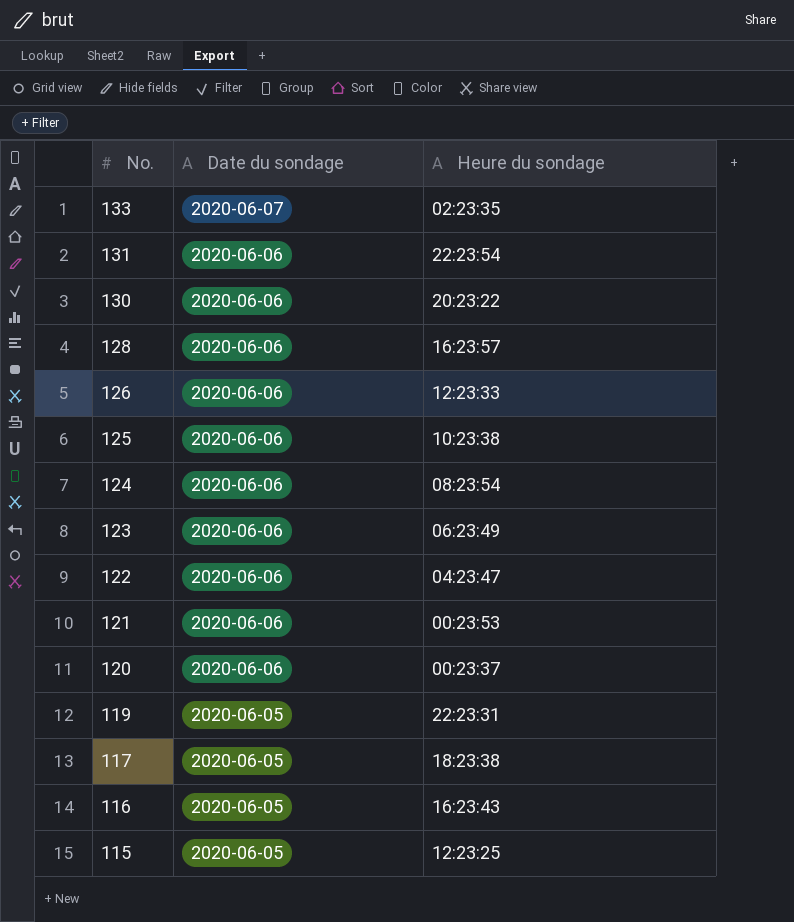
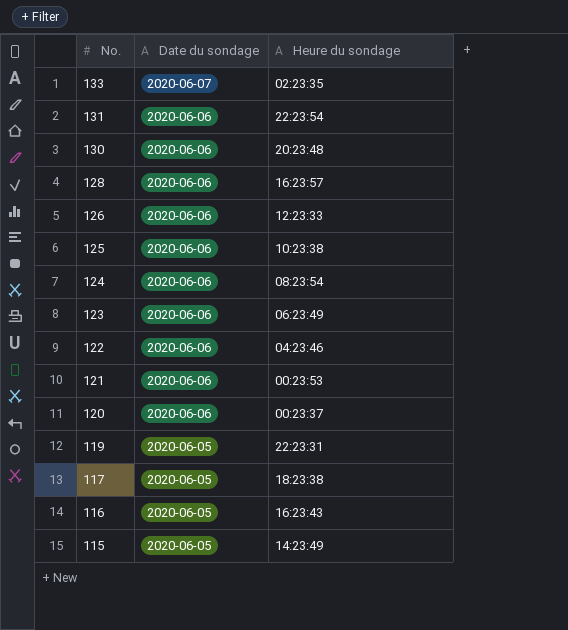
130 | Heure du sondage: 20:23:22 -> 20:23:48
122 | Heure du sondage: 04:23:47 -> 04:23:46
115 | Heure du sondage: 12:23:25 -> 14:23:49

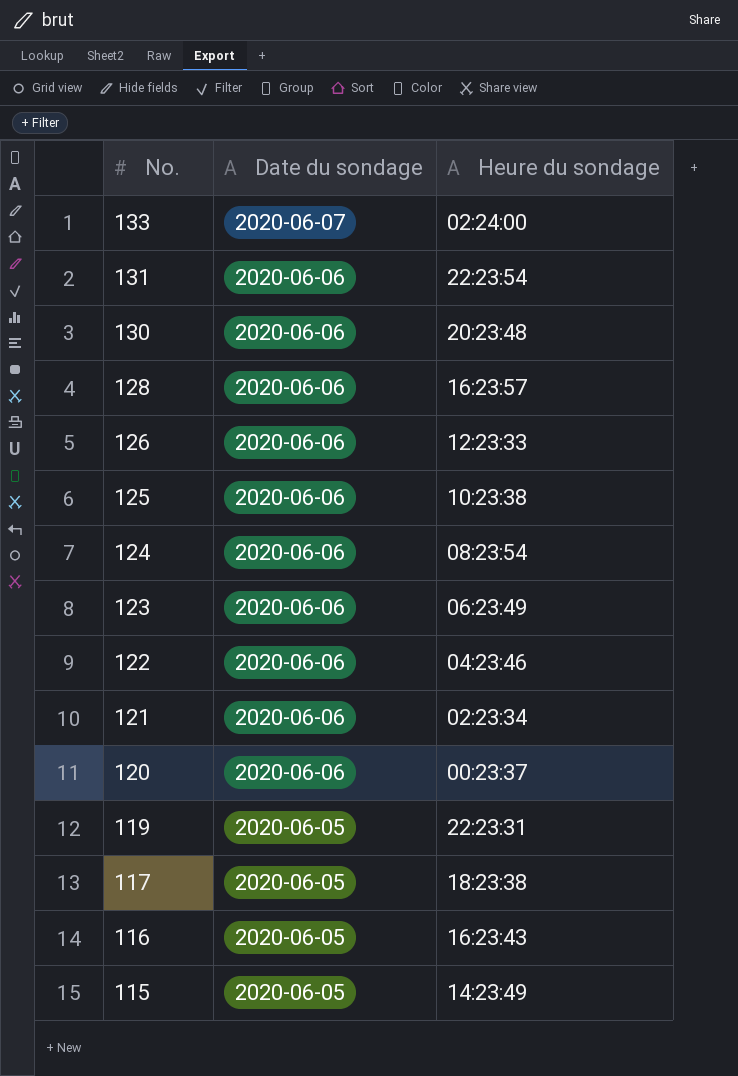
133 | Heure du sondage: 02:23:35 -> 02:24:00
121 | Heure du sondage: 00:23:53 -> 02:23:34

